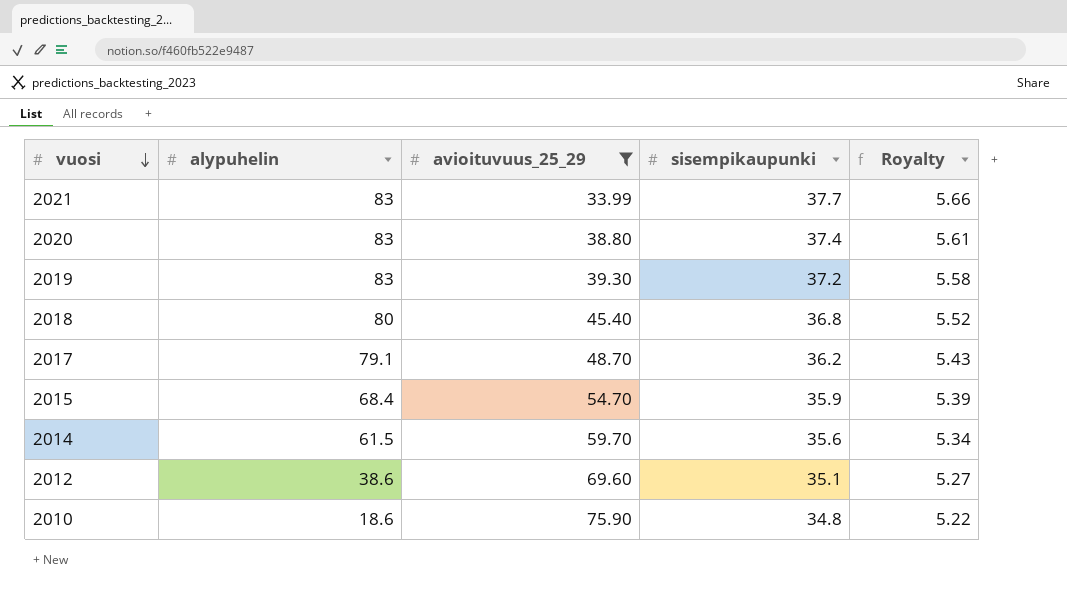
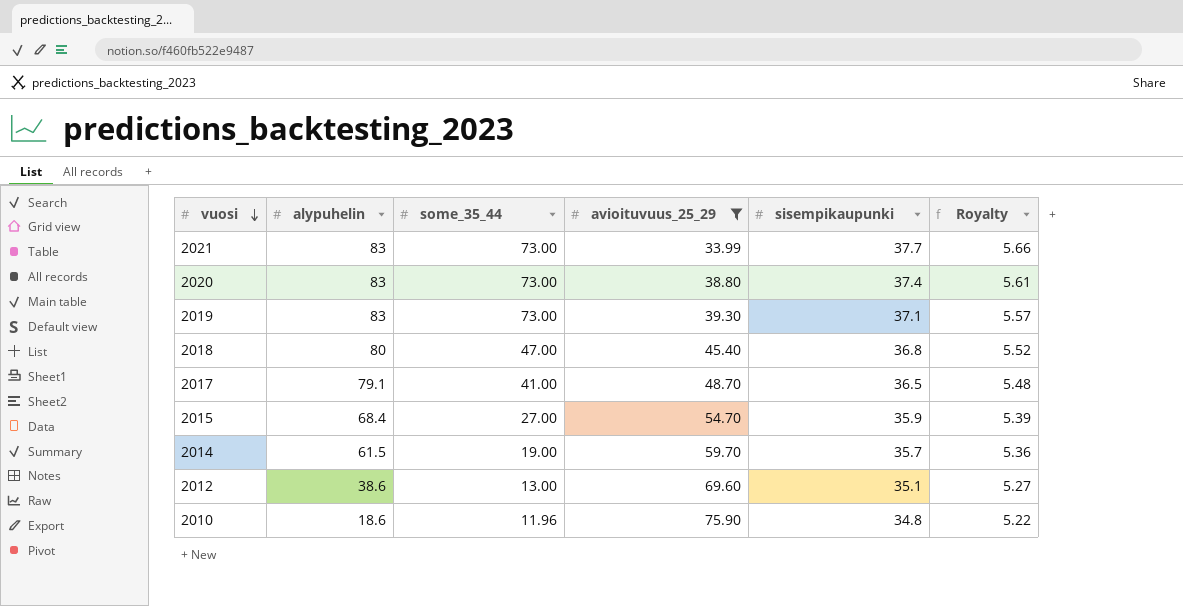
column some_35_44 | position: none -> 3
2019 | sisempikaupunki: 37.2 -> 37.1
2019 | Royalty: 5.58 -> 5.57
2017 | sisempikaupunki: 36.2 -> 36.5
2017 | Royalty: 5.43 -> 5.48
2014 | sisempikaupunki: 35.6 -> 35.7
2014 | Royalty: 5.34 -> 5.36

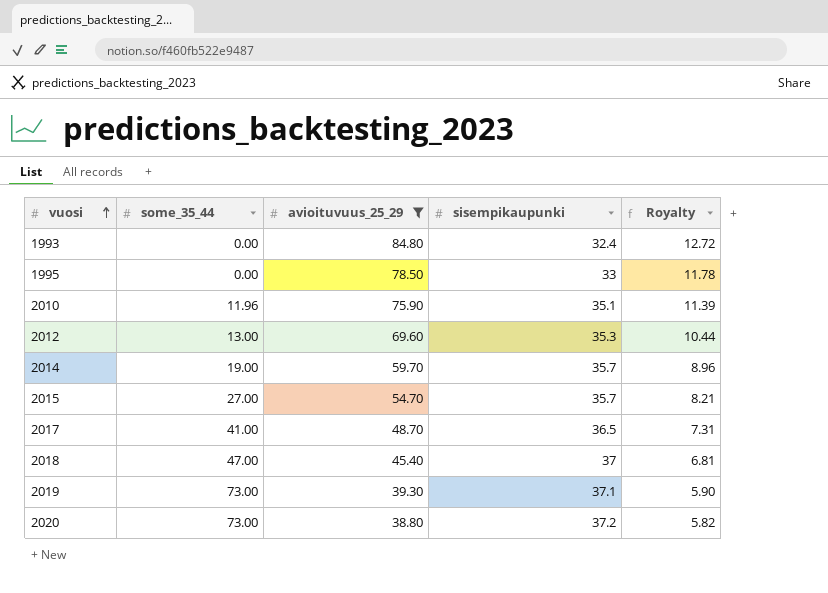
row order: vuosi descending -> vuosi ascending
column alypuhelin | position: 2 -> none
column Royalty | formula: [sisempikaupunki] * 0.15 -> [avioituvuus_25_29] * 0.15
row 2021: 83 | 73.00 | 33.99 | 37.7 | 5.66 -> none
row 1993: none -> 0.00 | 84.80 | 32.4 | 12.72
row 1995: none -> 0.00 | 78.50 | 33 | 11.78
2010 | sisempikaupunki: 34.8 -> 35.1
2012 | sisempikaupunki: 35.1 -> 35.3
2015 | sisempikaupunki: 35.9 -> 35.7
2018 | sisempikaupunki: 36.8 -> 37
2020 | sisempikaupunki: 37.4 -> 37.2

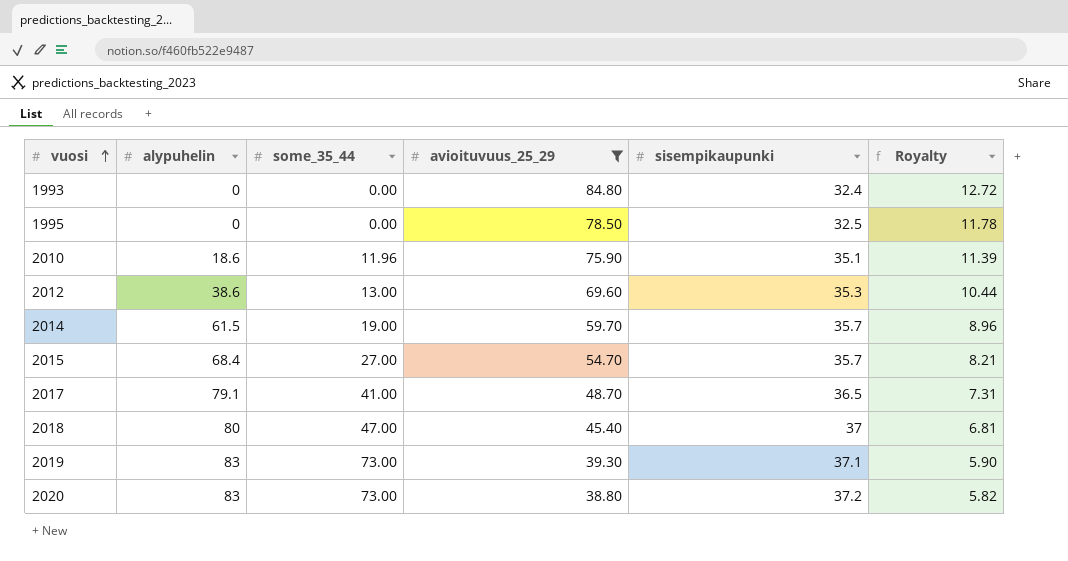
column alypuhelin | position: none -> 2
1995 | sisempikaupunki: 33 -> 32.5

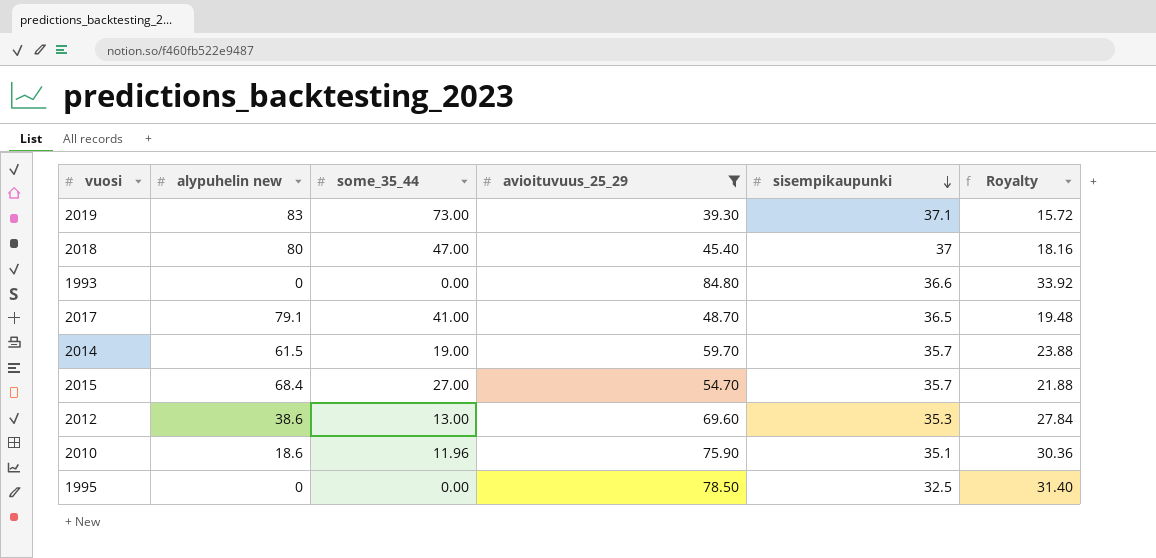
row order: vuosi ascending -> sisempikaupunki descending
column name: alypuhelin -> alypuhelin new
column Royalty | formula: [avioituvuus_25_29] * 0.15 -> [avioituvuus_25_29] * 0.4
row 2020: 83 | 73.00 | 38.80 | 37.2 | 5.82 -> none
1993 | sisempikaupunki: 32.4 -> 36.6

